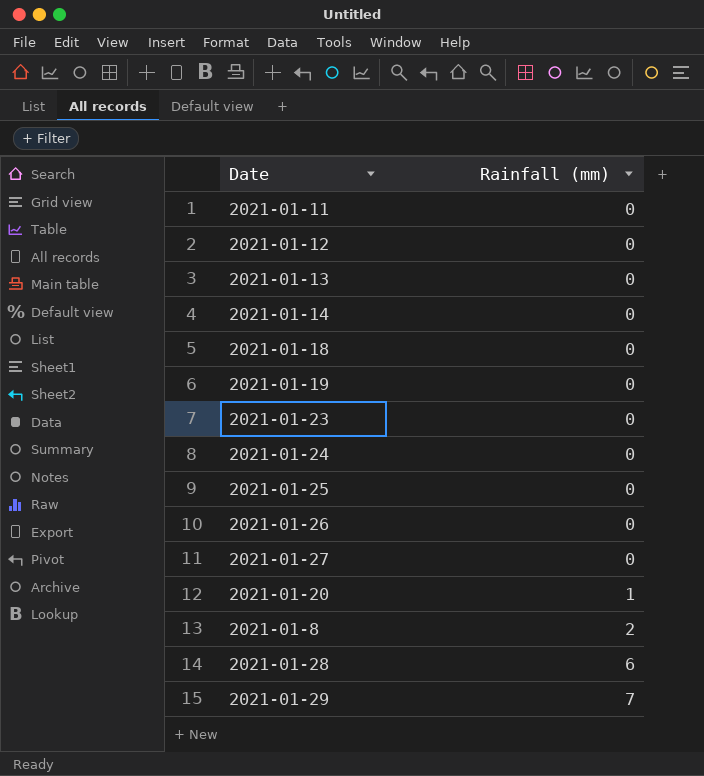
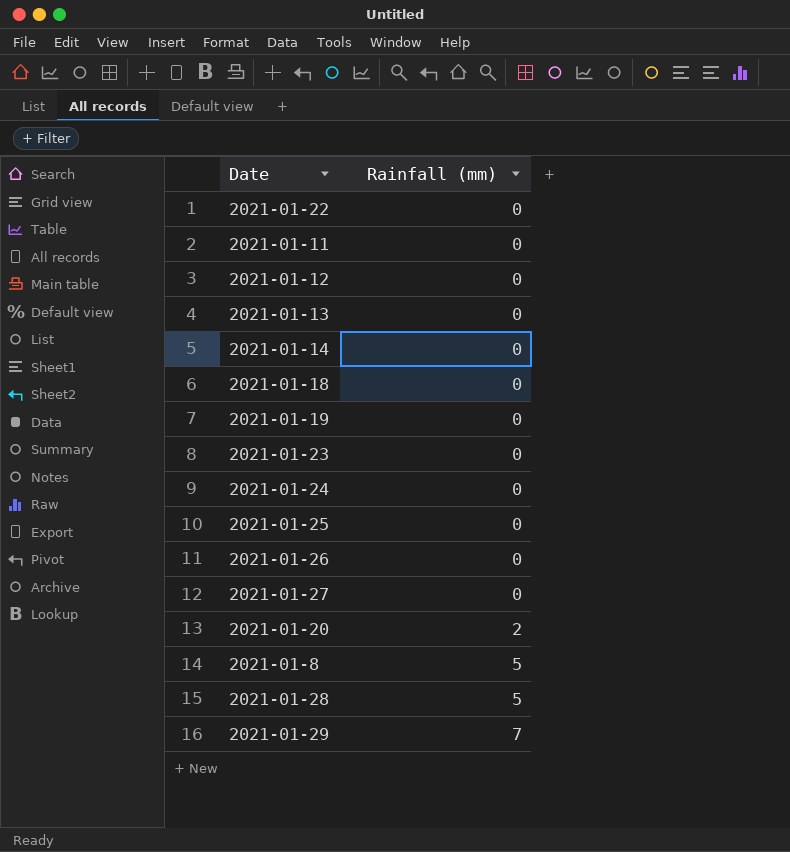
row 2021-01-22: none -> 0
2021-01-20 | Rainfall (mm): 1 -> 2
2021-01-8 | Rainfall (mm): 2 -> 5
2021-01-28 | Rainfall (mm): 6 -> 5

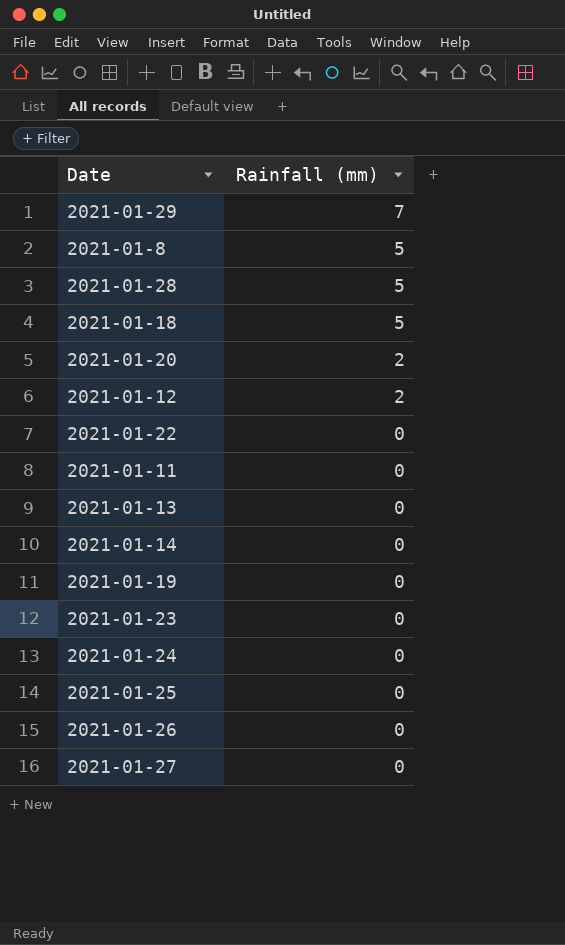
row order: Rainfall (mm) ascending -> Rainfall (mm) descending
2021-01-18 | Rainfall (mm): 0 -> 5
2021-01-12 | Rainfall (mm): 0 -> 2

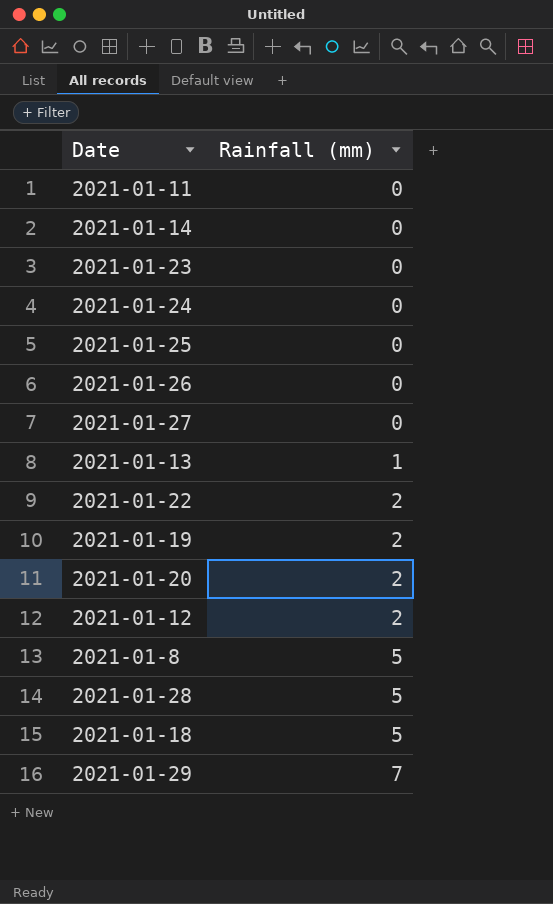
row order: Rainfall (mm) descending -> Rainfall (mm) ascending
2021-01-13 | Rainfall (mm): 0 -> 1
2021-01-22 | Rainfall (mm): 0 -> 2
2021-01-19 | Rainfall (mm): 0 -> 2

